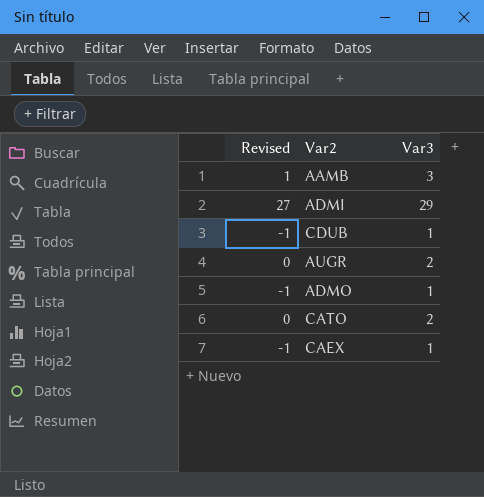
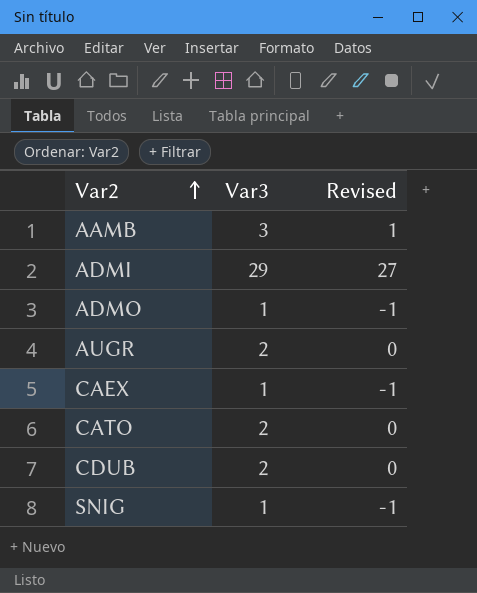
row order: none -> Var2 ascending
column Revised | position: 1 -> 3
CDUB | Var3: 1 -> 2
CDUB | Revised: -1 -> 0
row SNIG: none -> 1 | -1

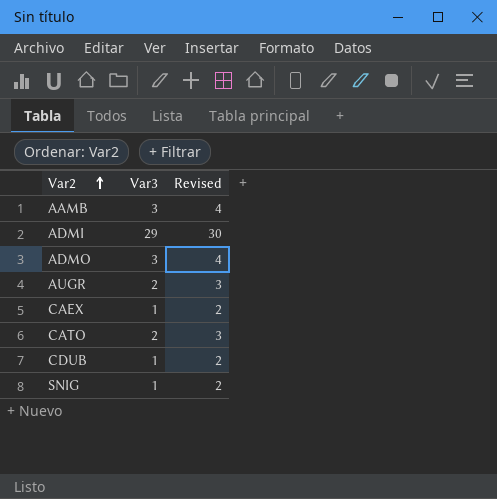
column Revised | formula: [Var3] - 2 -> [Var3] + 1
ADMO | Var3: 1 -> 3
CDUB | Var3: 2 -> 1

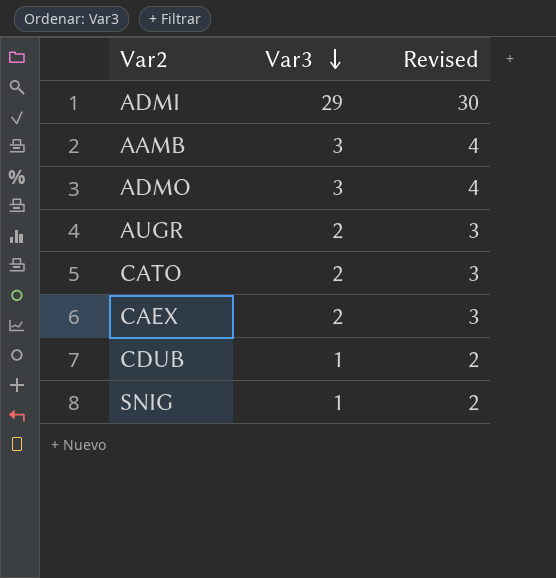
row order: Var2 ascending -> Var3 descending
CAEX | Var3: 1 -> 2
CAEX | Revised: 2 -> 3

